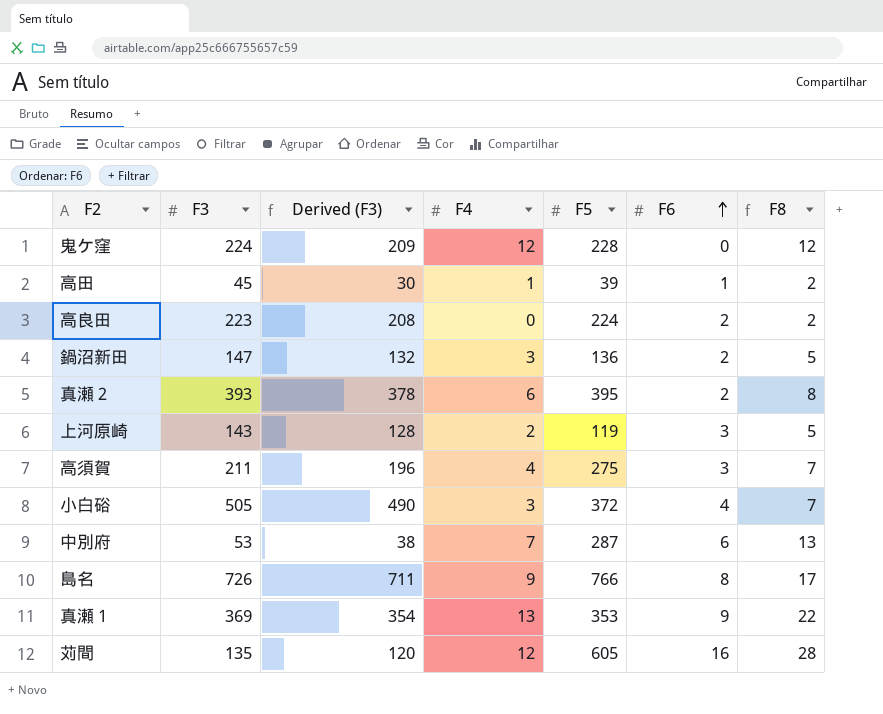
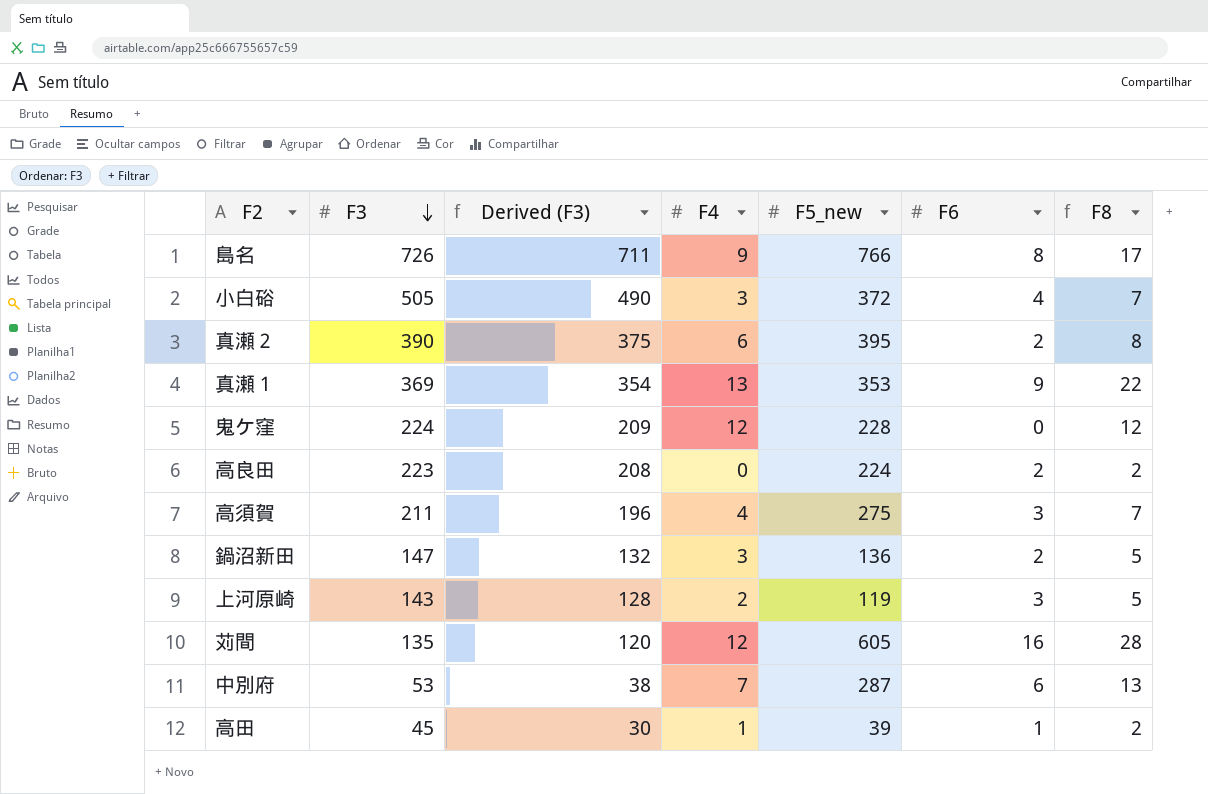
row order: F6 ascending -> F3 descending
column name: F5 -> F5_new
真瀬２ | F3: 393 -> 390
真瀬２ | Derived (F3): 378 -> 375

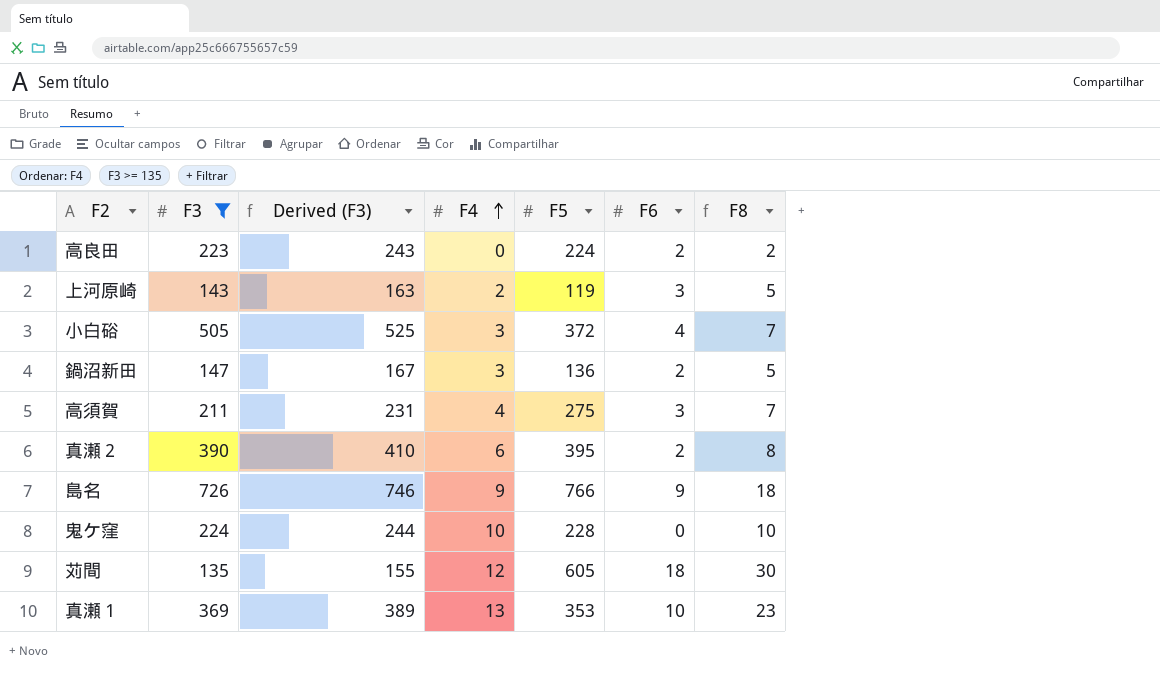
filter: none -> F3 >= 135
row order: F3 descending -> F4 ascending
column Derived (F3) | formula: [F3] - 15 -> [F3] + 20
column name: F5_new -> F5
島名 | F6: 8 -> 9
島名 | F8: 17 -> 18
鬼ケ窪 | F4: 12 -> 10
鬼ケ窪 | F8: 12 -> 10
苅間 | F6: 16 -> 18
苅間 | F8: 28 -> 30
真瀬１ | F6: 9 -> 10
真瀬１ | F8: 22 -> 23

